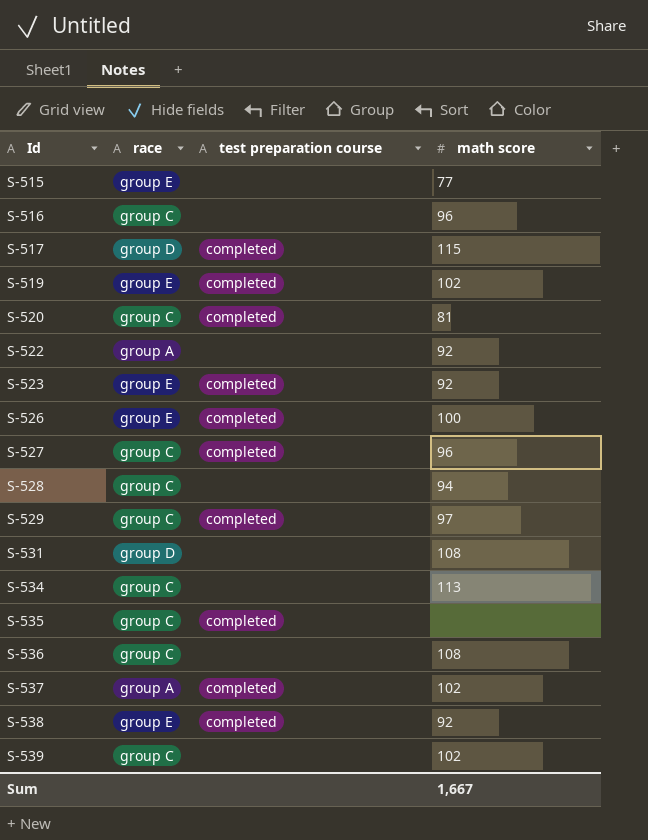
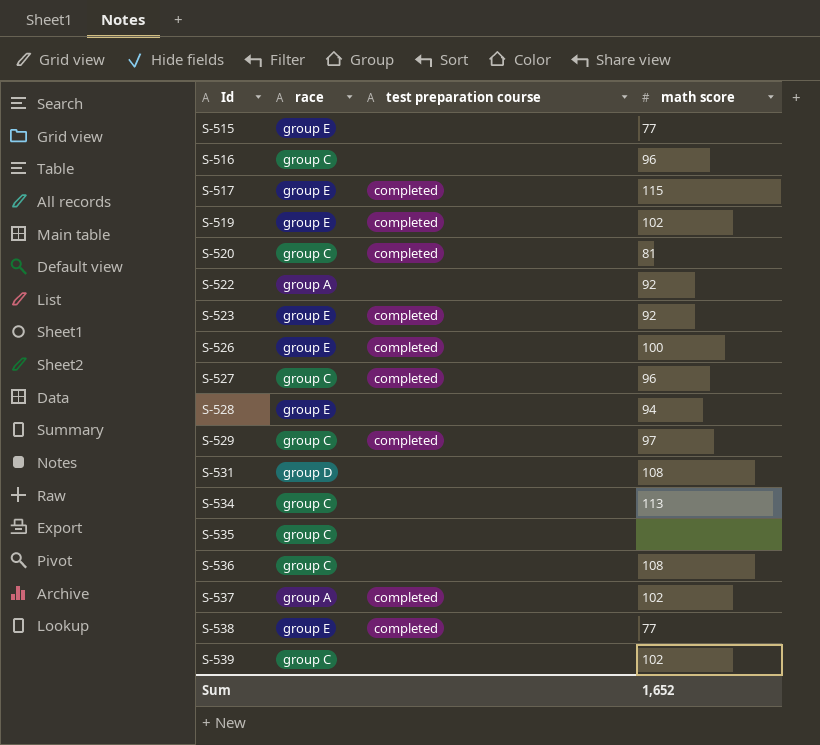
S-517 | race: group D -> group E
S-528 | race: group C -> group E
S-535 | test preparation course: completed -> none
S-538 | math score: 92 -> 77
Sum | math score: 1,667 -> 1,652

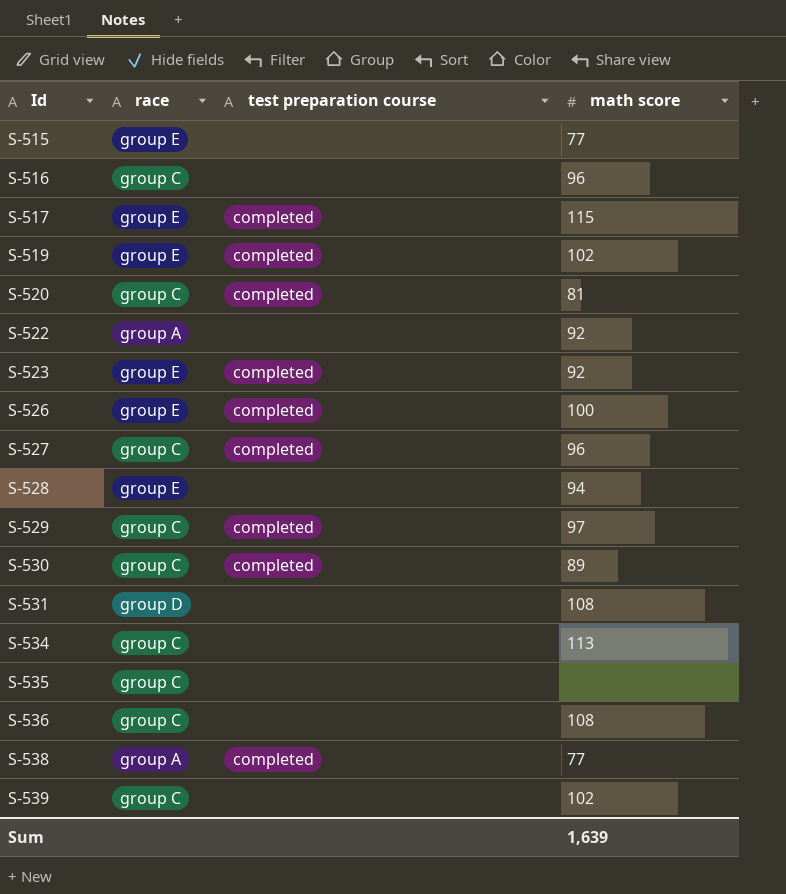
row S-537: group A | completed | 102 -> none
row S-530: none -> group C | completed | 89
S-538 | race: group E -> group A
Sum | math score: 1,652 -> 1,639

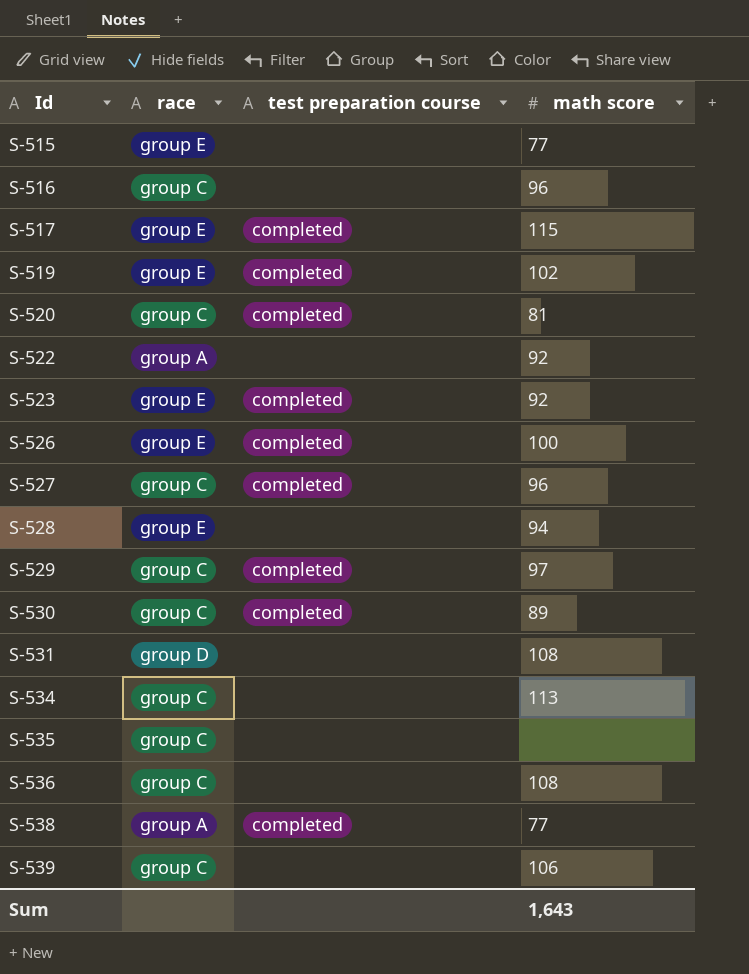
S-539 | math score: 102 -> 106
Sum | math score: 1,639 -> 1,643

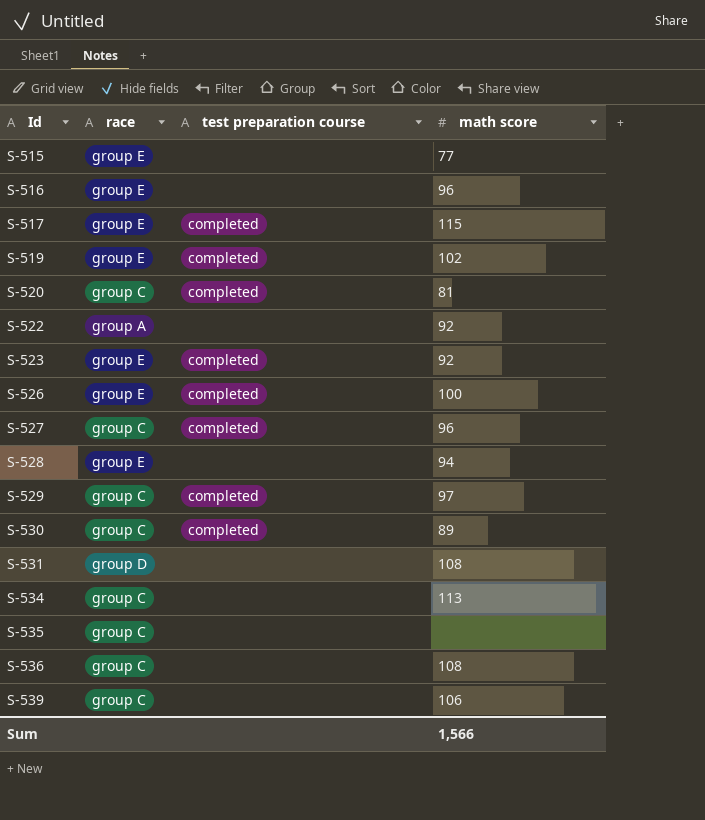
row S-538: group A | completed | 77 -> none
S-516 | race: group C -> group E
Sum | math score: 1,643 -> 1,566

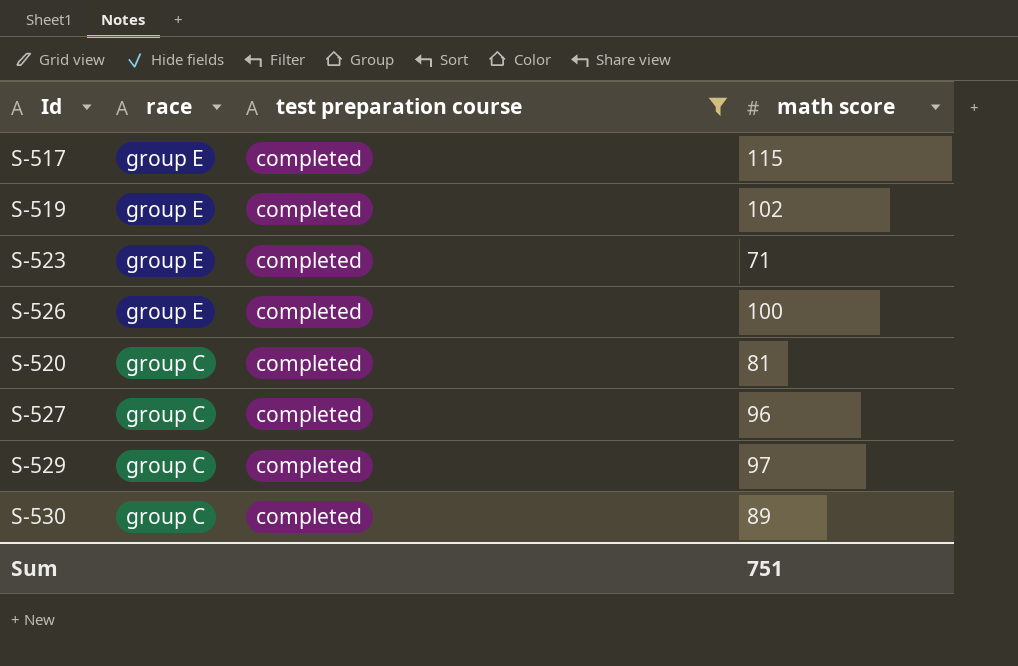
filter: none -> test preparation course = completed
row order: Id ascending -> race descending
S-523 | math score: 92 -> 71
Sum | math score: 1,566 -> 751

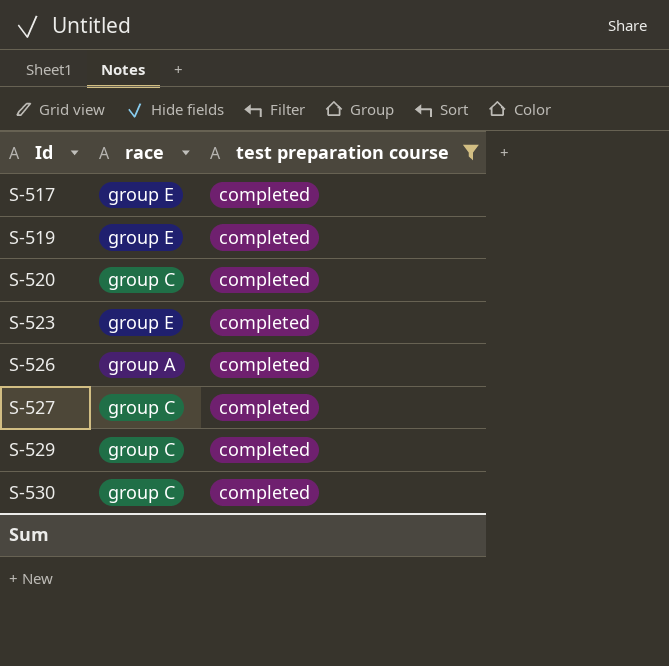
row order: race descending -> Id ascending
column math score | position: 4 -> none
S-526 | race: group E -> group A

